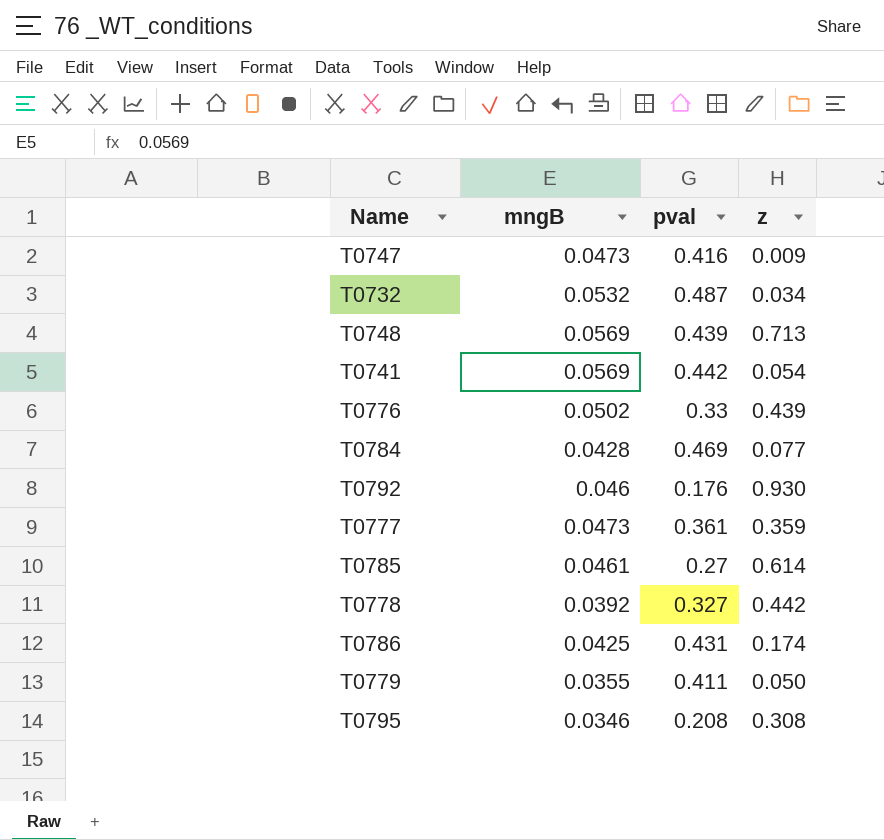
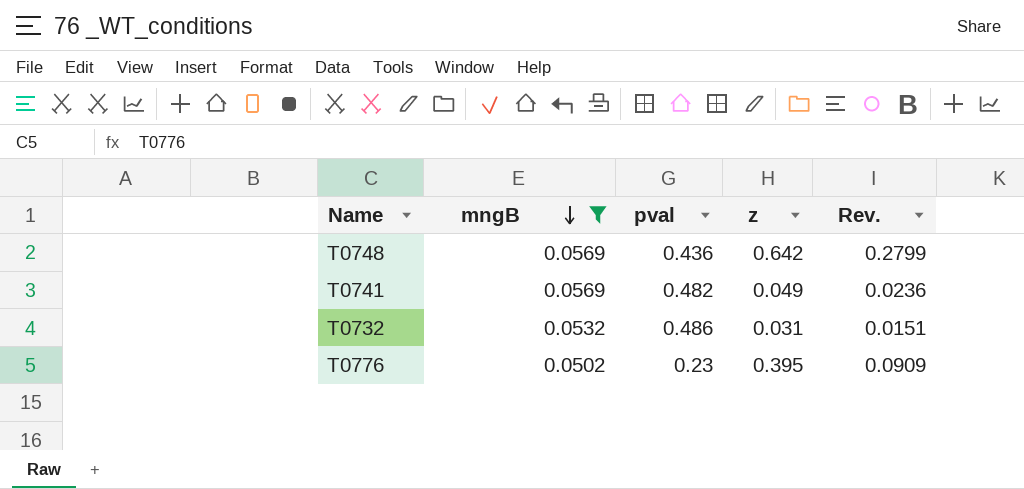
filter: none -> mngB >= 0.0502
row order: none -> mngB descending
column Rev. | formula: none -> [pval] * [z]
T0748 | pval: 0.439 -> 0.436
T0748 | z: 0.713 -> 0.642
T0741 | pval: 0.442 -> 0.482
T0741 | z: 0.054 -> 0.049
T0732 | pval: 0.487 -> 0.486
T0732 | z: 0.034 -> 0.031
T0776 | pval: 0.33 -> 0.23
T0776 | z: 0.439 -> 0.395

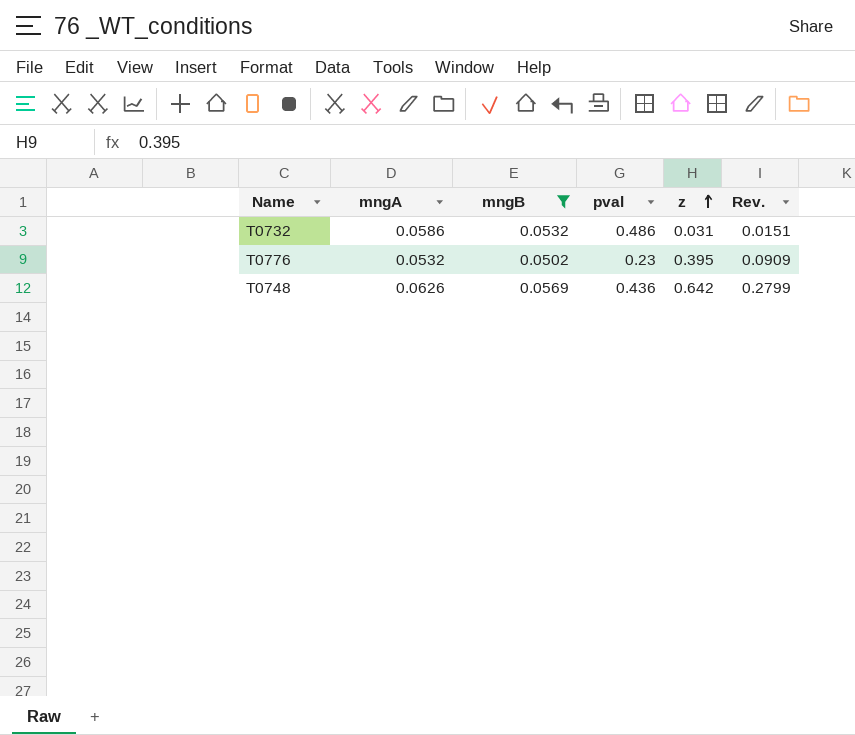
row order: mngB descending -> z ascending
column mngA | position: none -> 2
row T0741: 0.0569 | 0.482 | 0.049 | 0.0236 -> none

